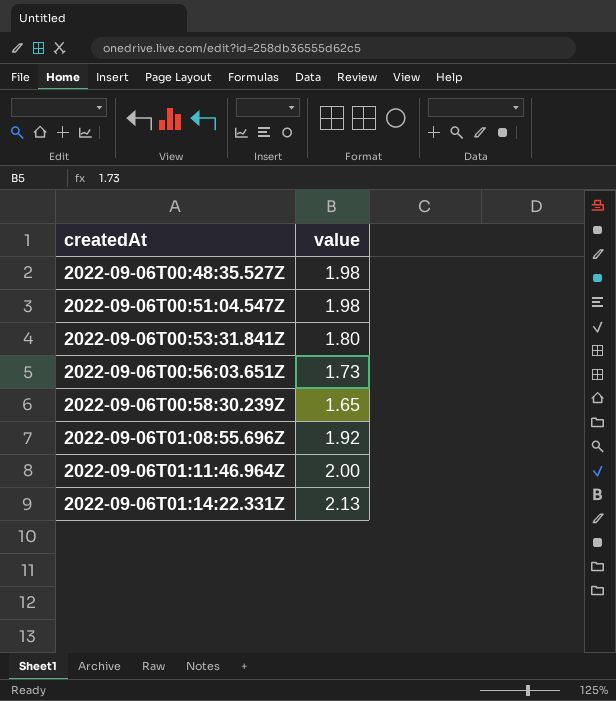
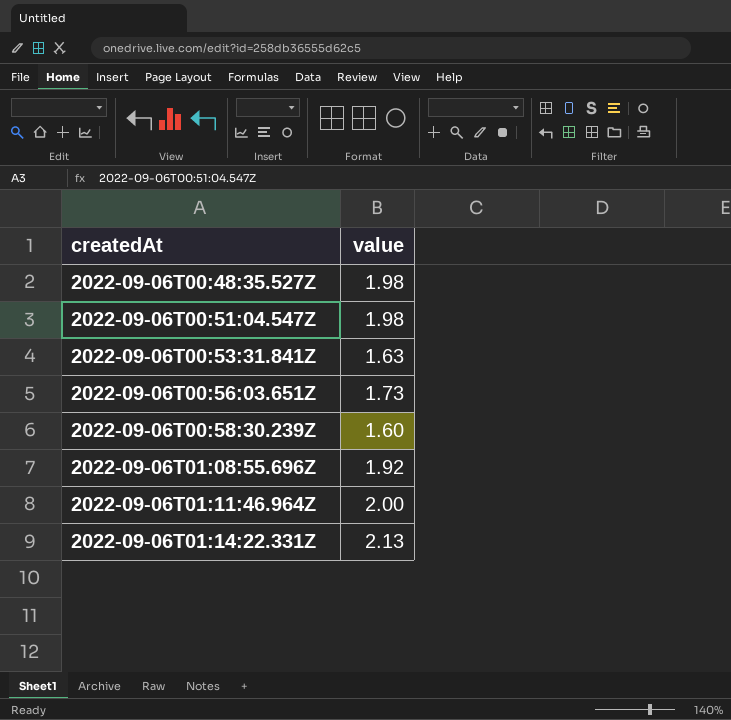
2022-09-06T00:53:31.841Z | value: 1.80 -> 1.63
2022-09-06T00:58:30.239Z | value: 1.65 -> 1.60

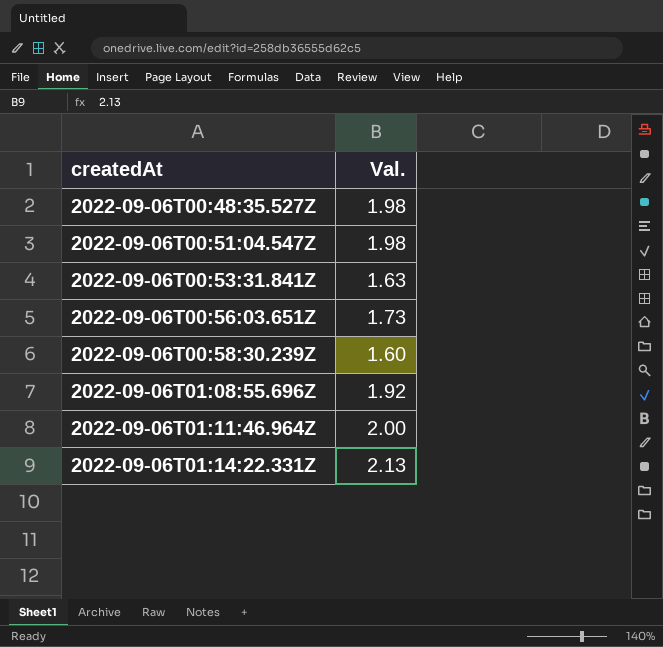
column name: value -> Val.

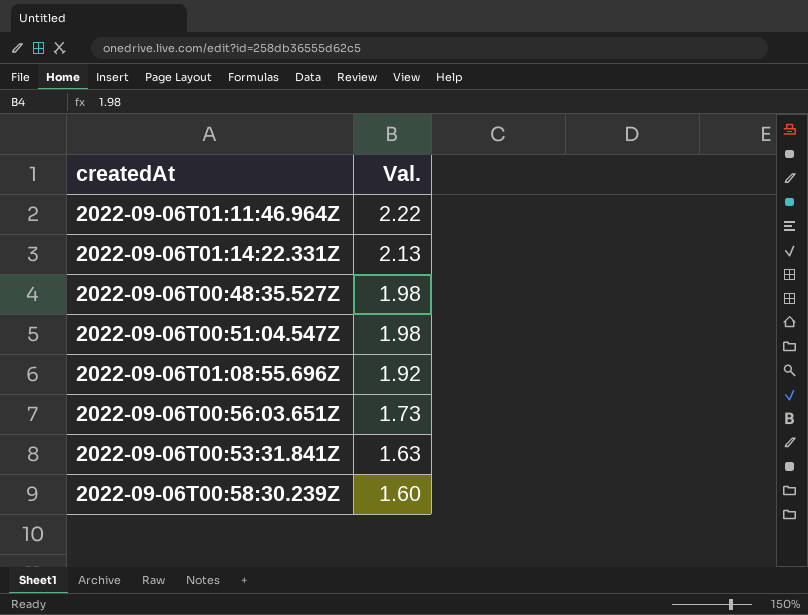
row order: createdAt ascending -> Val. descending
2022-09-06T01:11:46.964Z | Val.: 2.00 -> 2.22

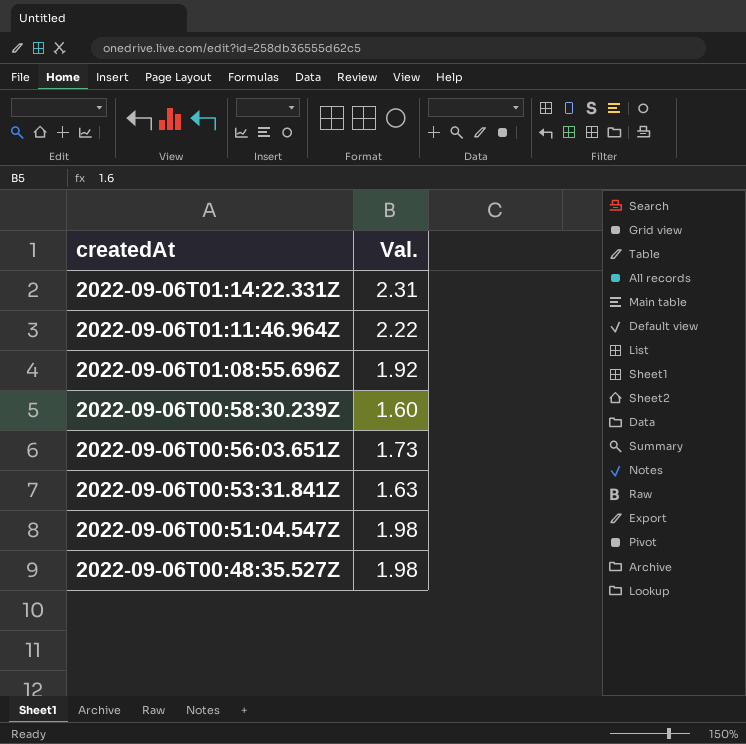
row order: Val. descending -> createdAt descending
2022-09-06T01:14:22.331Z | Val.: 2.13 -> 2.31

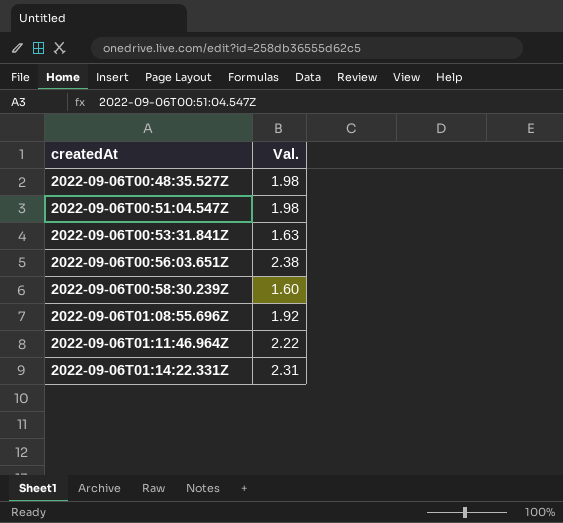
row order: createdAt descending -> createdAt ascending
2022-09-06T00:56:03.651Z | Val.: 1.73 -> 2.38

